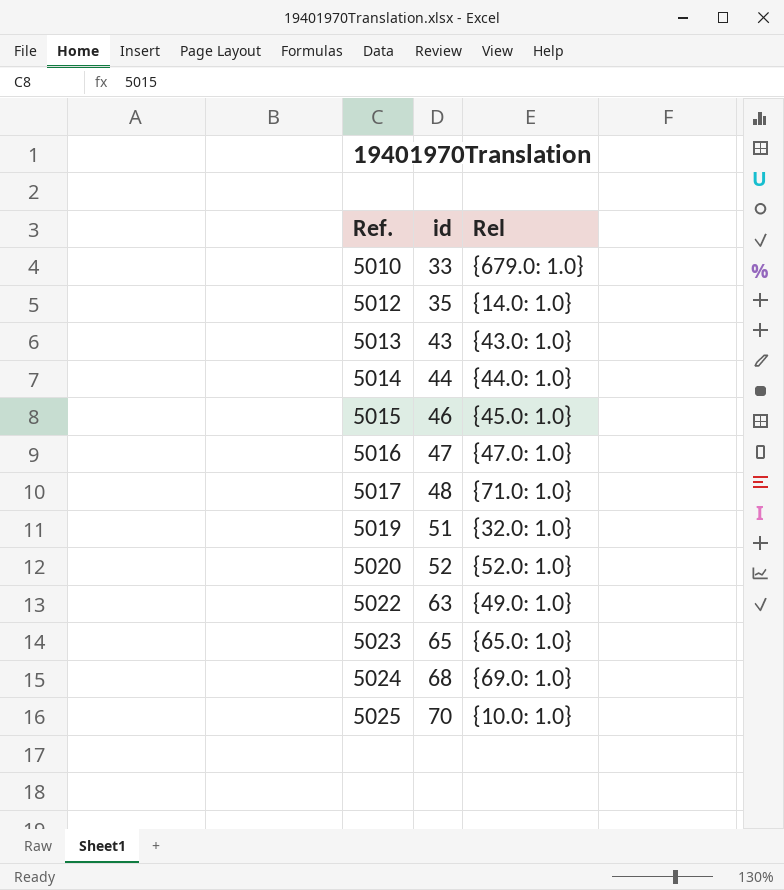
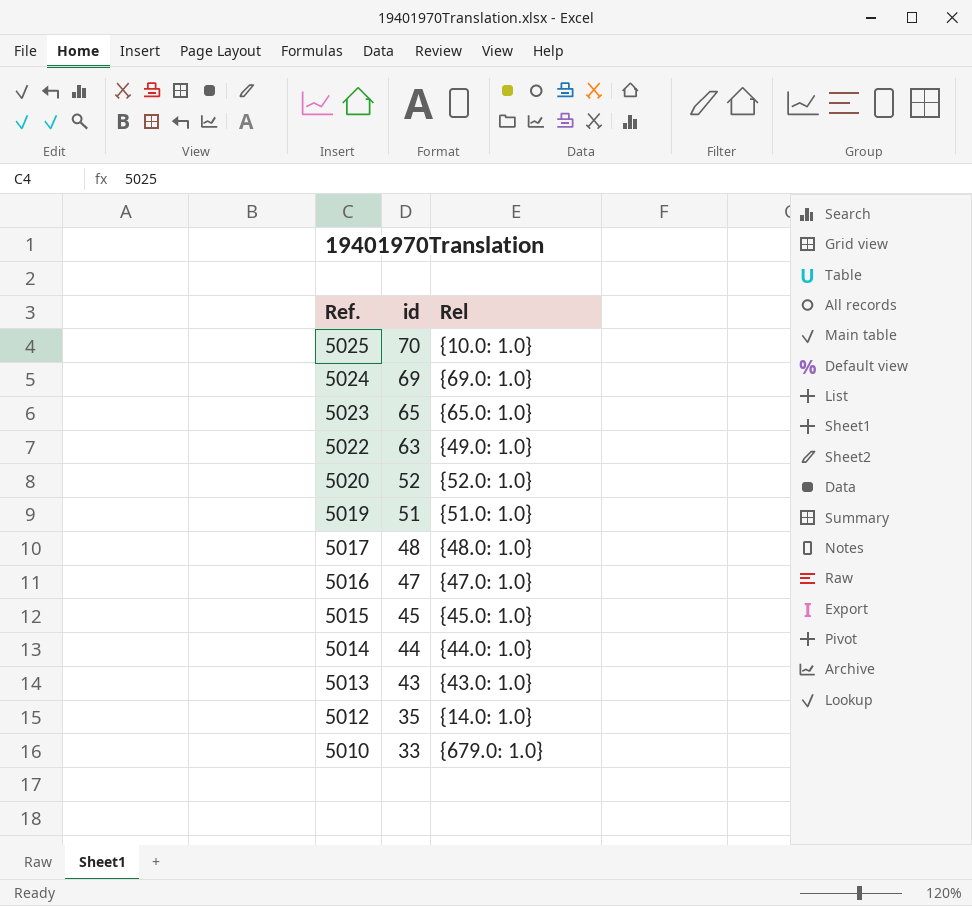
row order: Ref. ascending -> Ref. descending
5024 | id: 68 -> 69
5019 | Rel: {32.0: 1.0} -> {51.0: 1.0}
5017 | Rel: {71.0: 1.0} -> {48.0: 1.0}
5015 | id: 46 -> 45

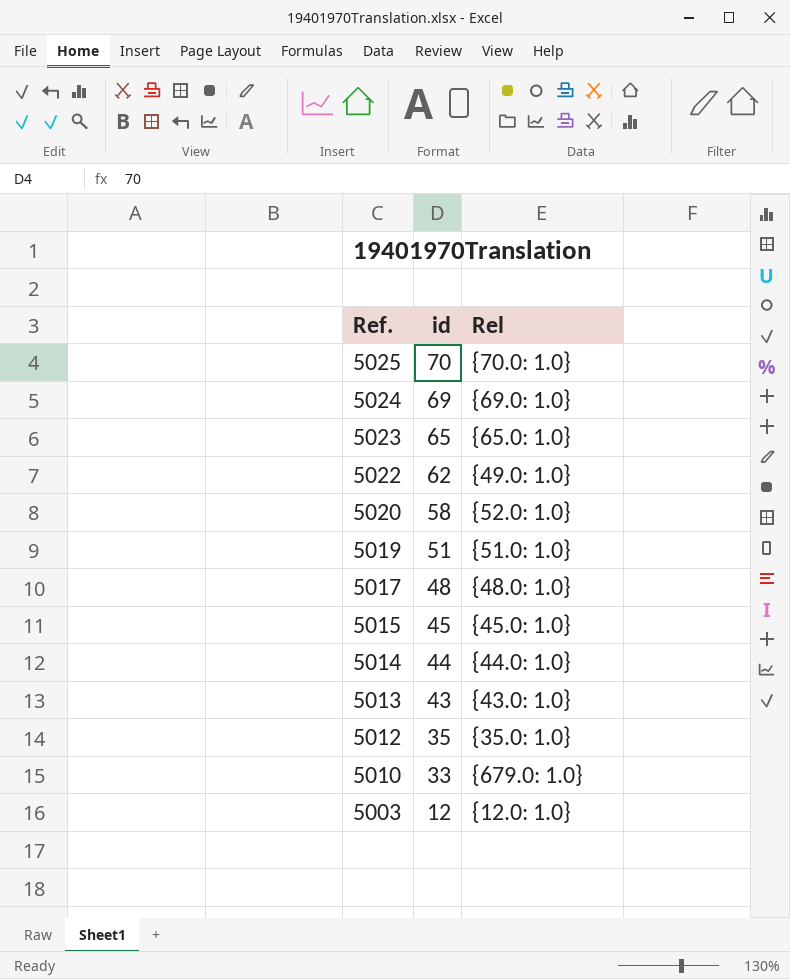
row 5016: 47 | {47.0: 1.0} -> none
5025 | Rel: {10.0: 1.0} -> {70.0: 1.0}
5022 | id: 63 -> 62
5020 | id: 52 -> 58
5012 | Rel: {14.0: 1.0} -> {35.0: 1.0}
row 5003: none -> 12 | {12.0: 1.0}

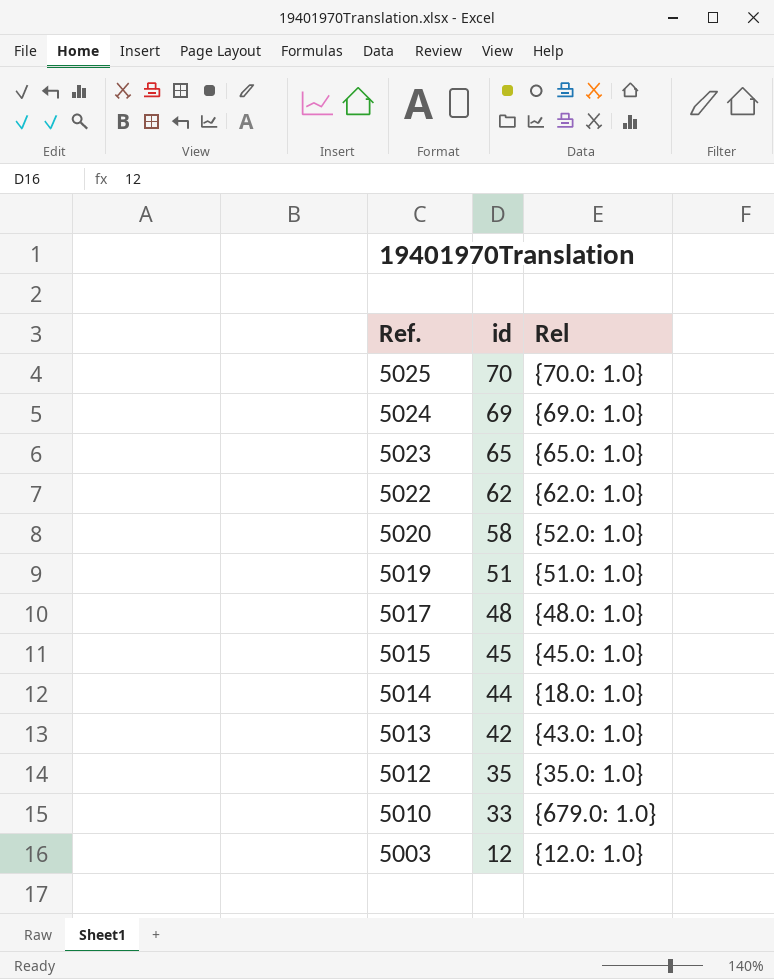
5022 | Rel: {49.0: 1.0} -> {62.0: 1.0}
5014 | Rel: {44.0: 1.0} -> {18.0: 1.0}
5013 | id: 43 -> 42

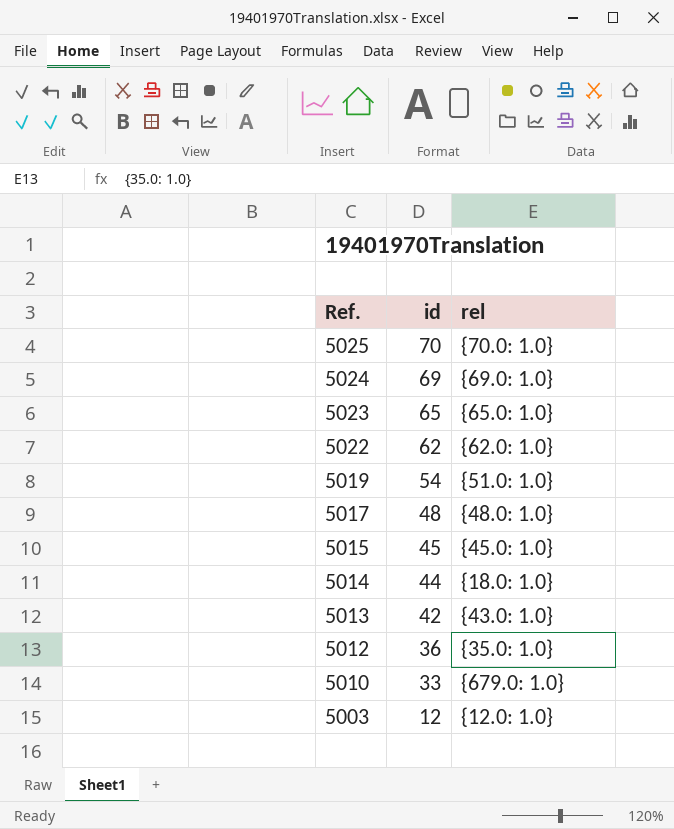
column name: Rel -> rel
row 5020: 58 | {52.0: 1.0} -> none
5019 | id: 51 -> 54
5012 | id: 35 -> 36

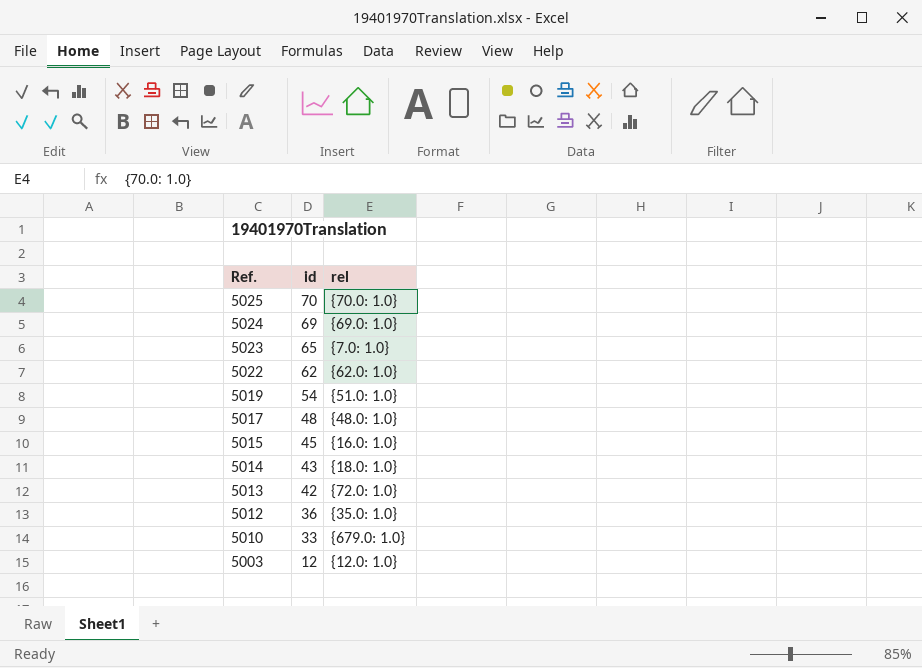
5023 | rel: {65.0: 1.0} -> {7.0: 1.0}
5015 | rel: {45.0: 1.0} -> {16.0: 1.0}
5014 | id: 44 -> 43
5013 | rel: {43.0: 1.0} -> {72.0: 1.0}

